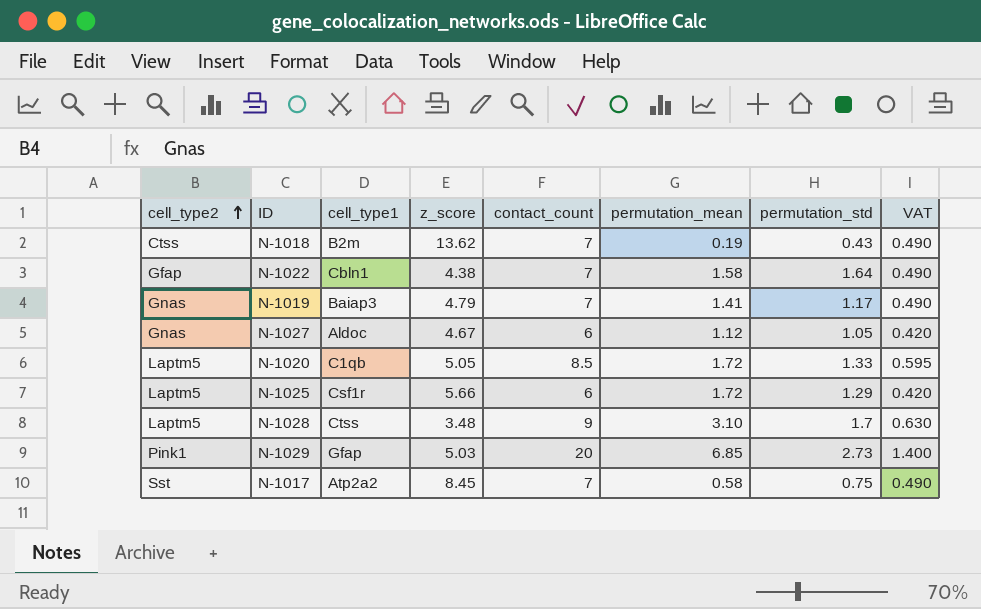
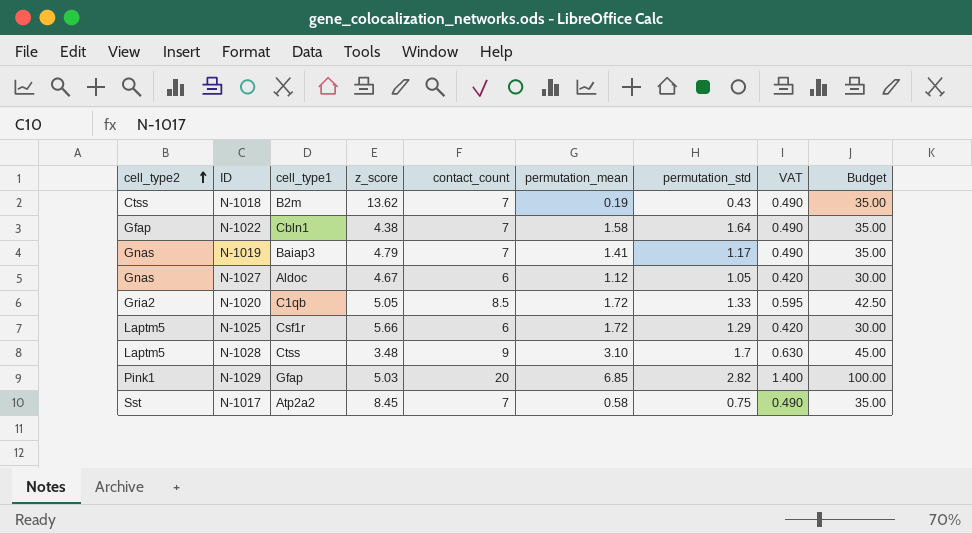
column Budget | formula: none -> [contact_count] * 5
N-1020 | cell_type2: Laptm5 -> Gria2
N-1029 | permutation_std: 2.73 -> 2.82

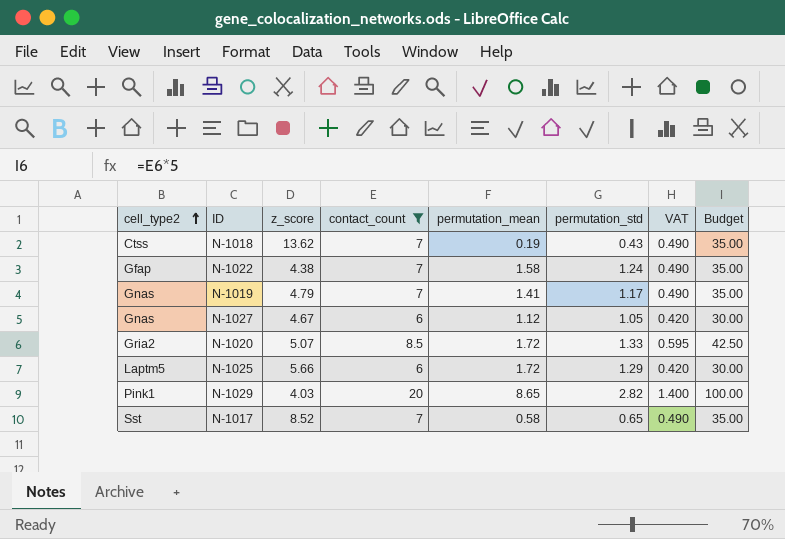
filter: none -> contact_count != 9
column cell_type1 | position: 3 -> none
N-1022 | permutation_std: 1.64 -> 1.24
N-1020 | z_score: 5.05 -> 5.07
N-1029 | z_score: 5.03 -> 4.03
N-1029 | permutation_mean: 6.85 -> 8.65
N-1017 | z_score: 8.45 -> 8.52
N-1017 | permutation_std: 0.75 -> 0.65

